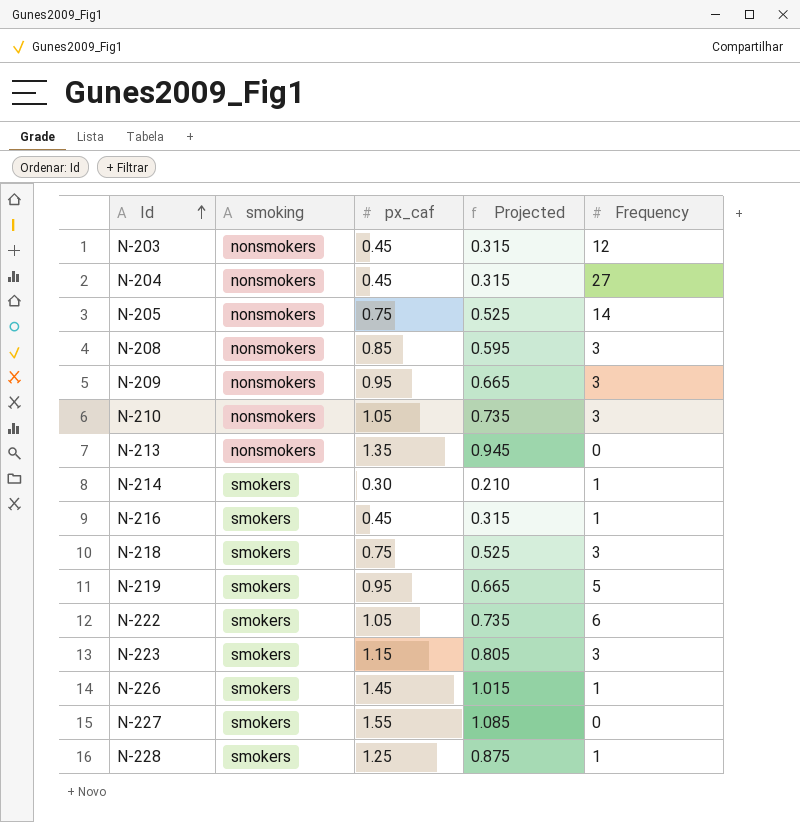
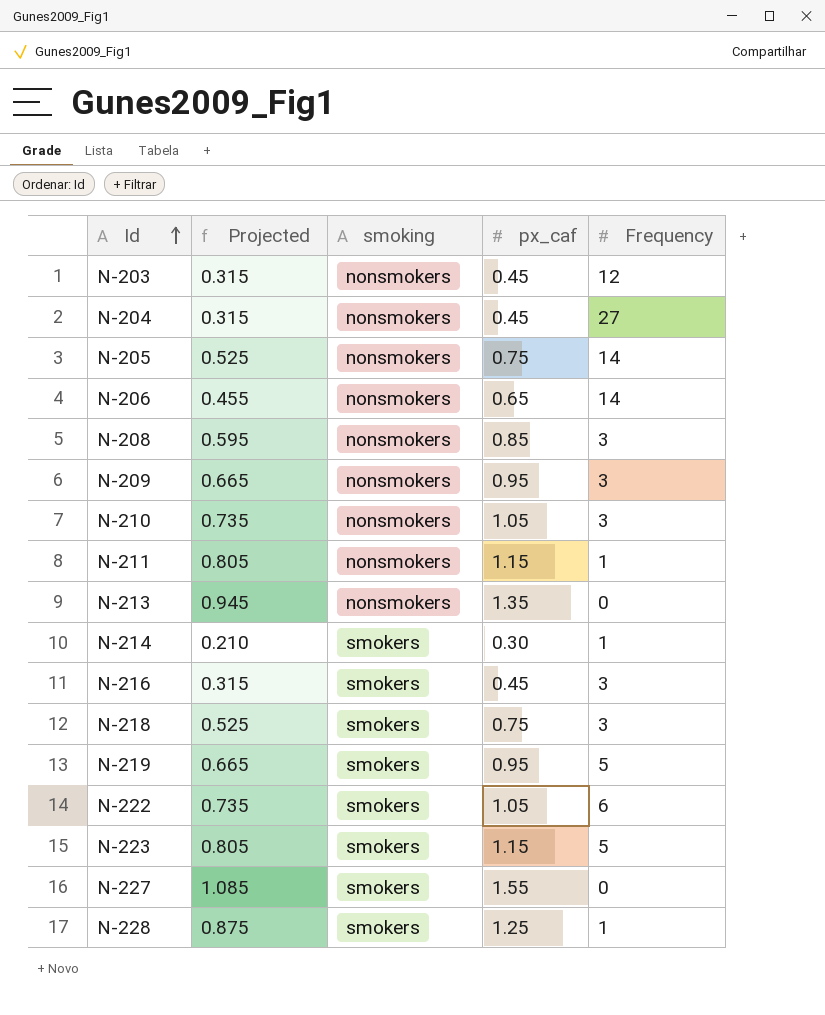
column Projected | position: 4 -> 2
row N-226: smokers | 1.45 | 1.015 | 1 -> none
row N-206: none -> 0.455 | nonsmokers | 0.65 | 14
row N-211: none -> 0.805 | nonsmokers | 1.15 | 1
N-216 | Frequency: 1 -> 3
N-223 | Frequency: 3 -> 5

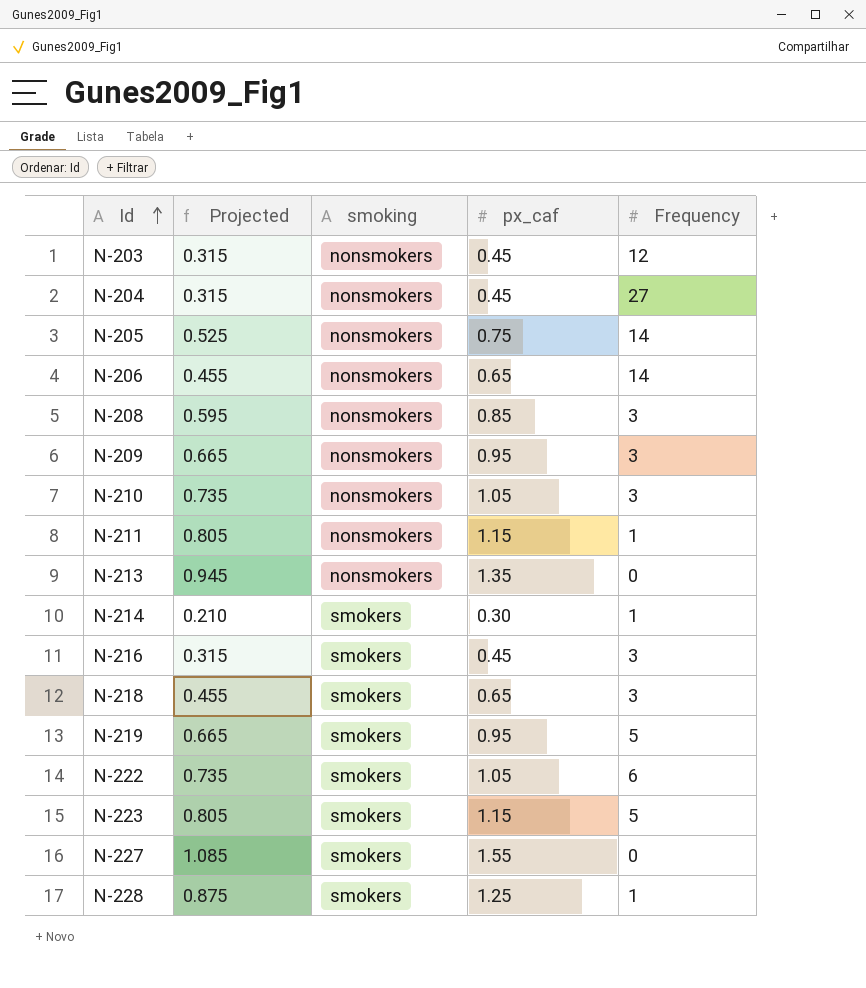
N-218 | Projected: 0.525 -> 0.455
N-218 | px_caf: 0.75 -> 0.65

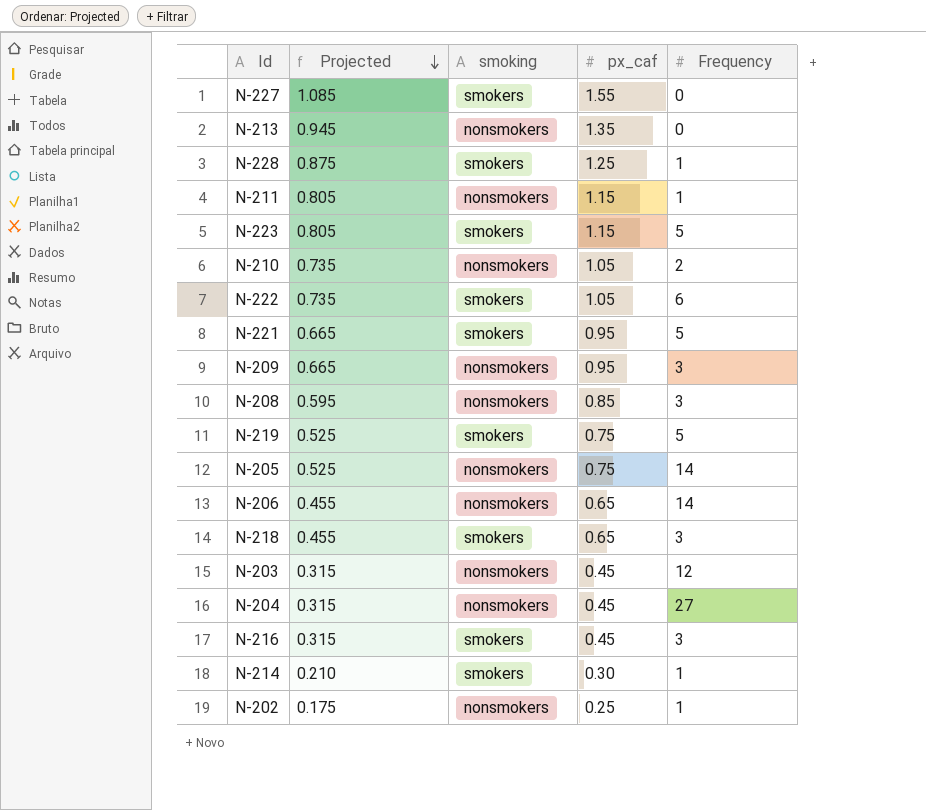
row order: Id ascending -> Projected descending
N-210 | Frequency: 3 -> 2
row N-221: none -> 0.665 | smokers | 0.95 | 5
N-219 | Projected: 0.665 -> 0.525
N-219 | px_caf: 0.95 -> 0.75
row N-202: none -> 0.175 | nonsmokers | 0.25 | 1

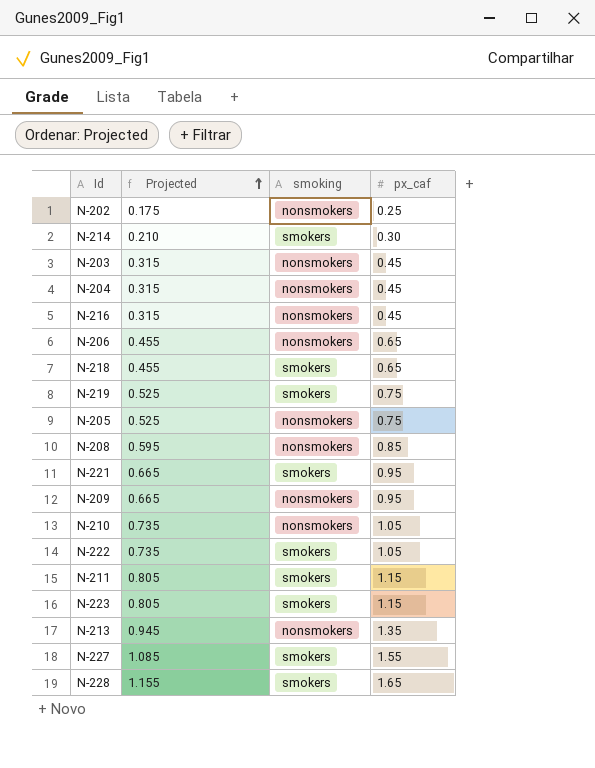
row order: Projected descending -> Projected ascending
column Frequency | position: 5 -> none
N-216 | smoking: smokers -> nonsmokers
N-211 | smoking: nonsmokers -> smokers
N-228 | Projected: 0.875 -> 1.155
N-228 | px_caf: 1.25 -> 1.65

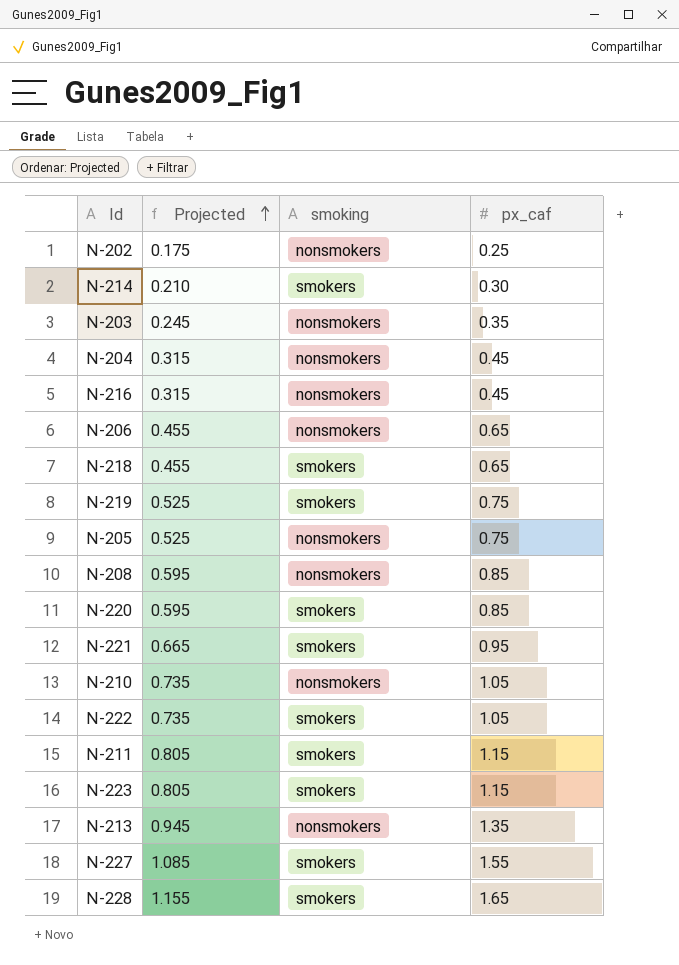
row N-209: 0.665 | nonsmokers | 0.95 -> none
N-203 | Projected: 0.315 -> 0.245
N-203 | px_caf: 0.45 -> 0.35
row N-220: none -> 0.595 | smokers | 0.85

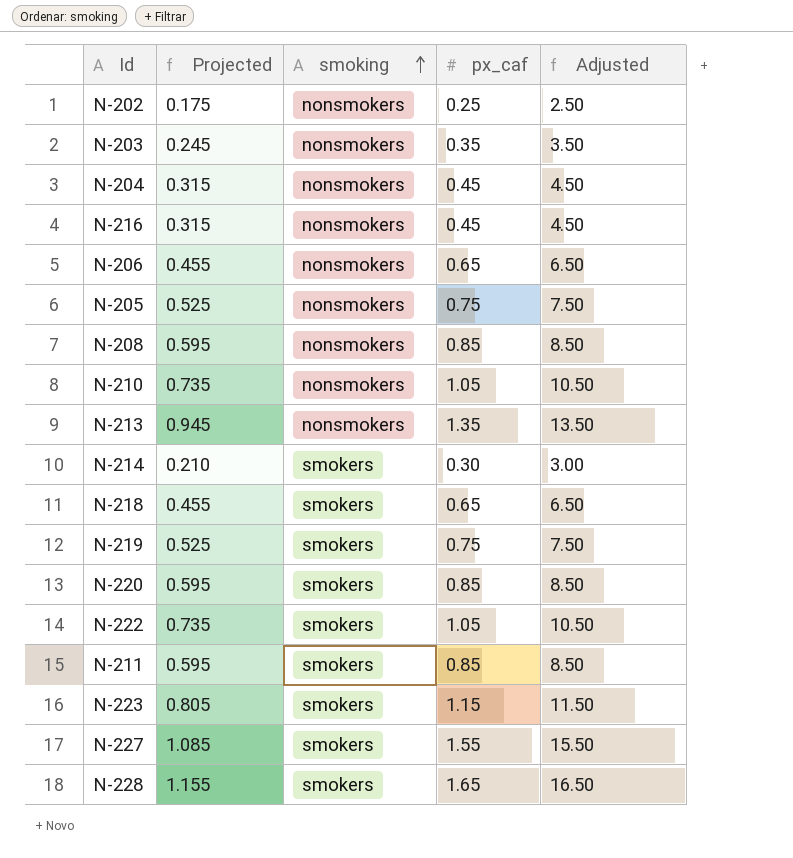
row order: Projected ascending -> smoking ascending
column Adjusted | formula: none -> [px_caf] * 10
row N-221: 0.665 | smokers | 0.95 -> none
N-211 | Projected: 0.805 -> 0.595
N-211 | px_caf: 1.15 -> 0.85

